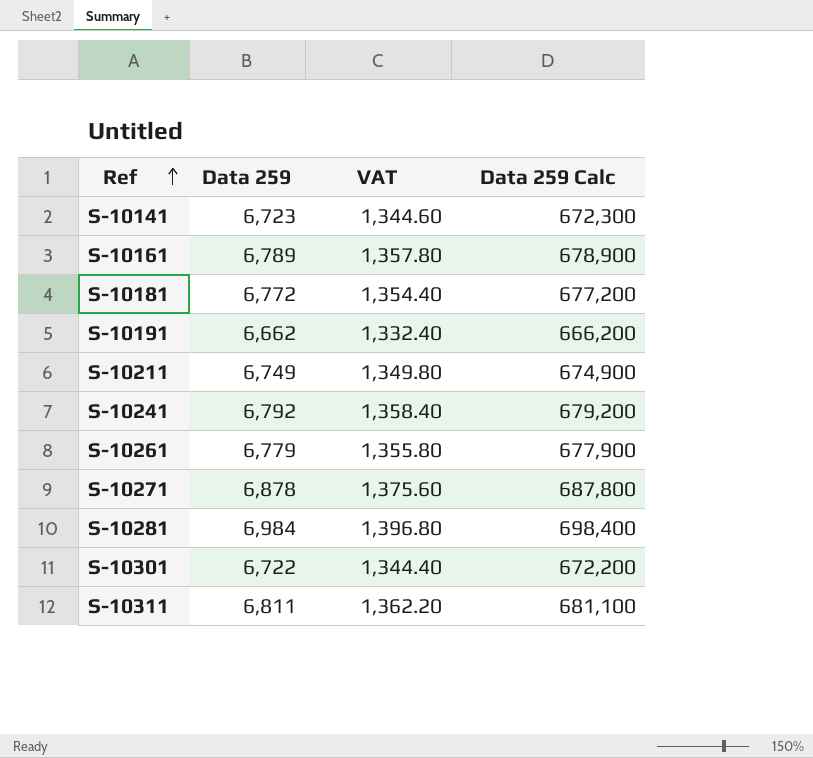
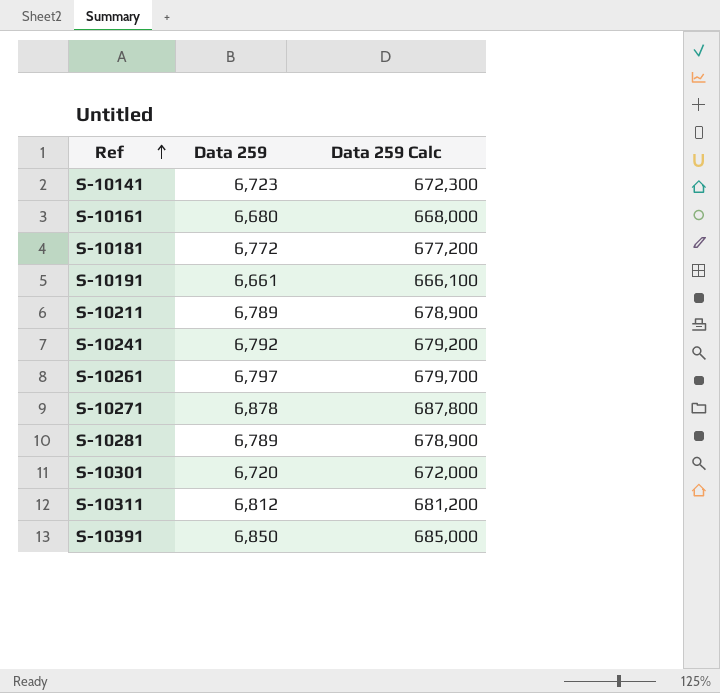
column VAT | formula: [Data 259] * 0.2 -> none
S-10161 | Data 259: 6,789 -> 6,680
S-10161 | Data 259 Calc: 678,900 -> 668,000
S-10191 | Data 259: 6,662 -> 6,661
S-10191 | Data 259 Calc: 666,200 -> 666,100
S-10211 | Data 259: 6,749 -> 6,789
S-10211 | Data 259 Calc: 674,900 -> 678,900
S-10261 | Data 259: 6,779 -> 6,797
S-10261 | Data 259 Calc: 677,900 -> 679,700
S-10281 | Data 259: 6,984 -> 6,789
S-10281 | Data 259 Calc: 698,400 -> 678,900
S-10301 | Data 259: 6,722 -> 6,720
S-10301 | Data 259 Calc: 672,200 -> 672,000
S-10311 | Data 259: 6,811 -> 6,812
S-10311 | Data 259 Calc: 681,100 -> 681,200
row S-10391: none -> 6,850 | 685,000

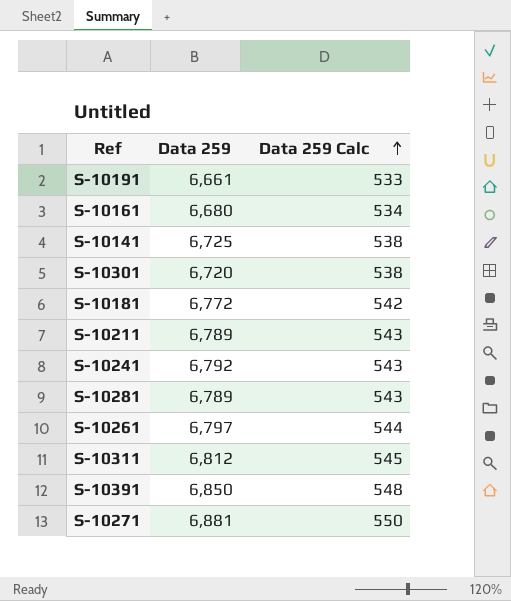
row order: Ref ascending -> Data 259 Calc ascending
column Data 259 Calc | formula: [Data 259] * 100 -> [Data 259] * 0.08
S-10141 | Data 259: 6,723 -> 6,725
S-10271 | Data 259: 6,878 -> 6,881

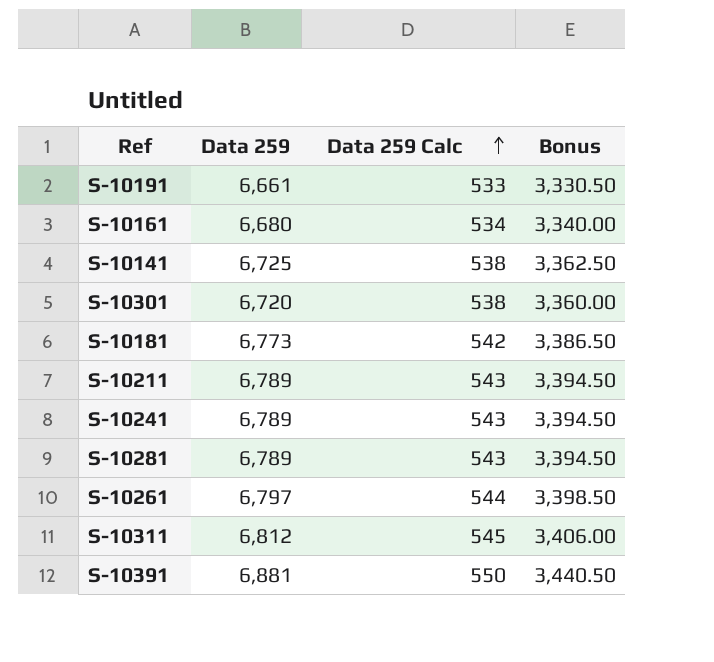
column Bonus | formula: none -> [Data 259] * 0.5
row S-10271: 6,881 | 550 -> none
S-10181 | Data 259: 6,772 -> 6,773
S-10241 | Data 259: 6,792 -> 6,789
S-10391 | Data 259: 6,850 -> 6,881
S-10391 | Data 259 Calc: 548 -> 550

